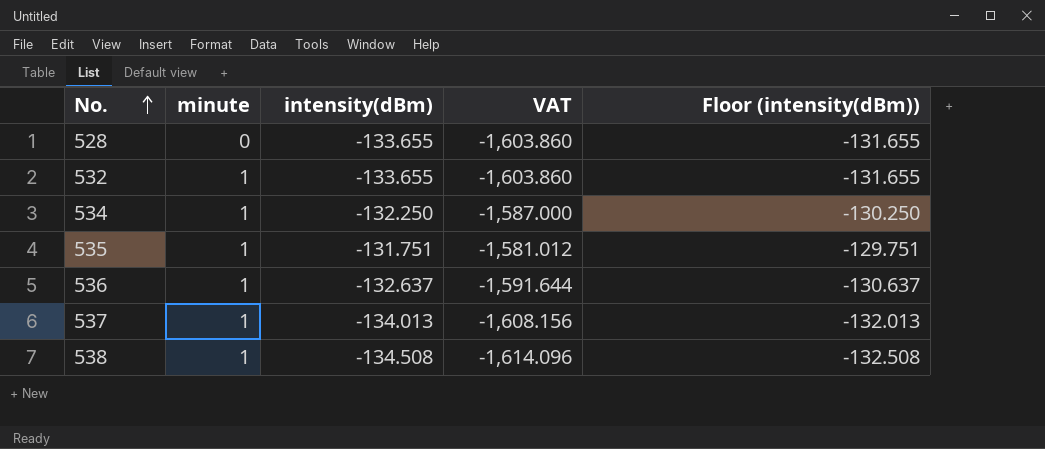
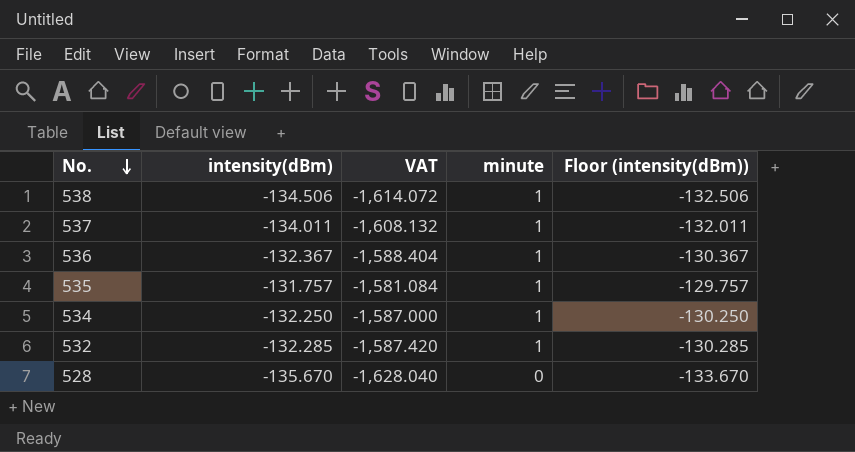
row order: No. ascending -> No. descending
column minute | position: 2 -> 4
538 | intensity(dBm): -134.508 -> -134.506
538 | VAT: -1,614.096 -> -1,614.072
538 | Floor (intensity(dBm)): -132.508 -> -132.506
537 | intensity(dBm): -134.013 -> -134.011
537 | VAT: -1,608.156 -> -1,608.132
537 | Floor (intensity(dBm)): -132.013 -> -132.011
536 | intensity(dBm): -132.637 -> -132.367
536 | VAT: -1,591.644 -> -1,588.404
536 | Floor (intensity(dBm)): -130.637 -> -130.367
535 | intensity(dBm): -131.751 -> -131.757
535 | VAT: -1,581.012 -> -1,581.084
535 | Floor (intensity(dBm)): -129.751 -> -129.757
532 | intensity(dBm): -133.655 -> -132.285
532 | VAT: -1,603.860 -> -1,587.420
532 | Floor (intensity(dBm)): -131.655 -> -130.285
528 | intensity(dBm): -133.655 -> -135.670
528 | VAT: -1,603.860 -> -1,628.040
528 | Floor (intensity(dBm)): -131.655 -> -133.670

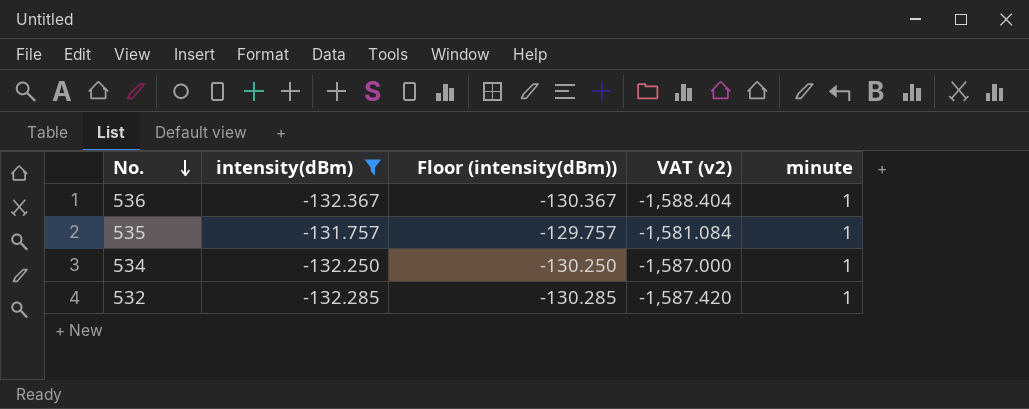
filter: none -> intensity(dBm) >= -132.367
column Floor (intensity(dBm)) | position: 5 -> 3
column name: VAT -> VAT (v2)

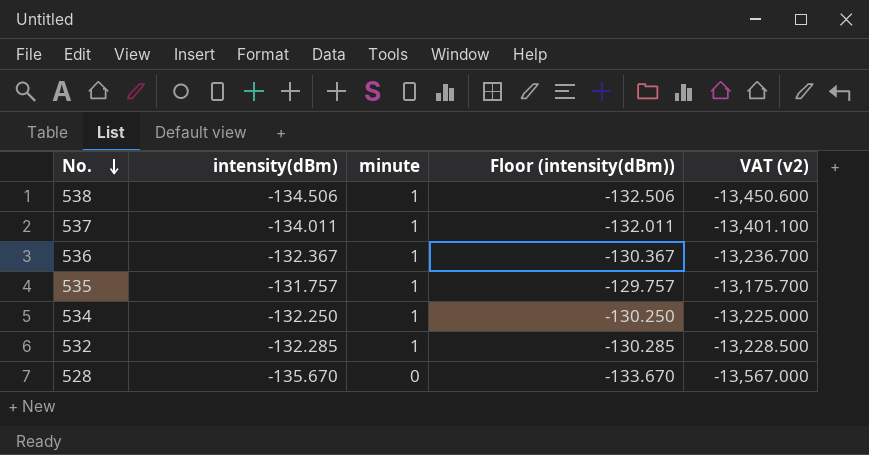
filter: intensity(dBm) >= -132.367 -> none
column minute | position: 5 -> 3
column VAT (v2) | formula: [intensity(dBm)] * 12 -> [intensity(dBm)] * 100

